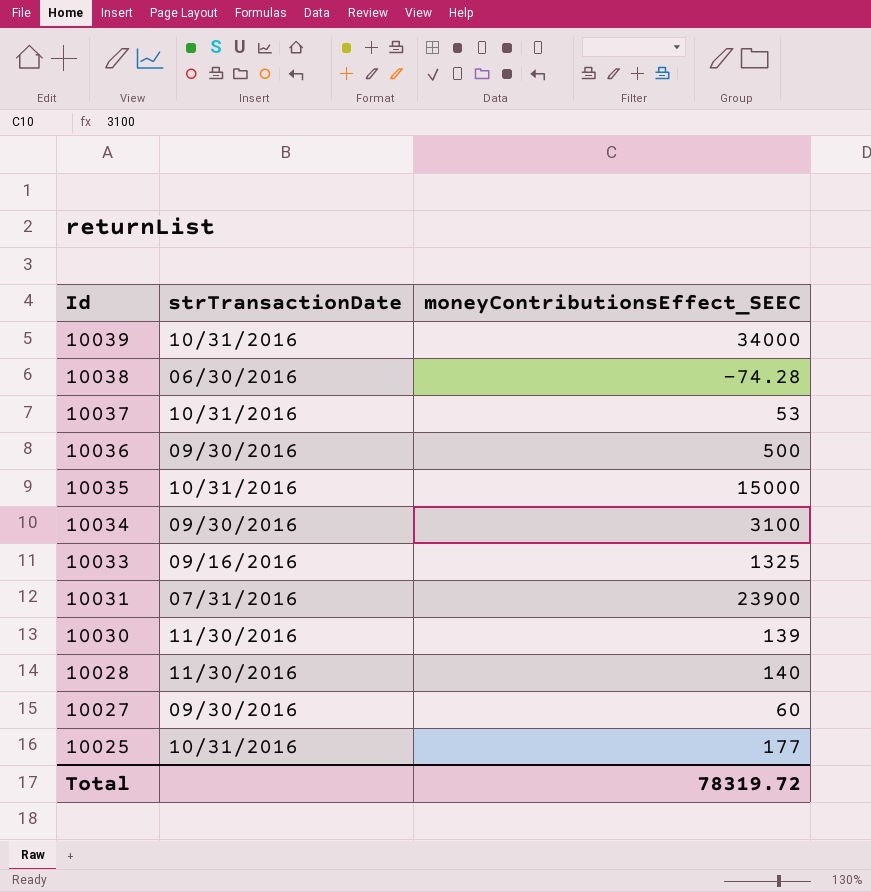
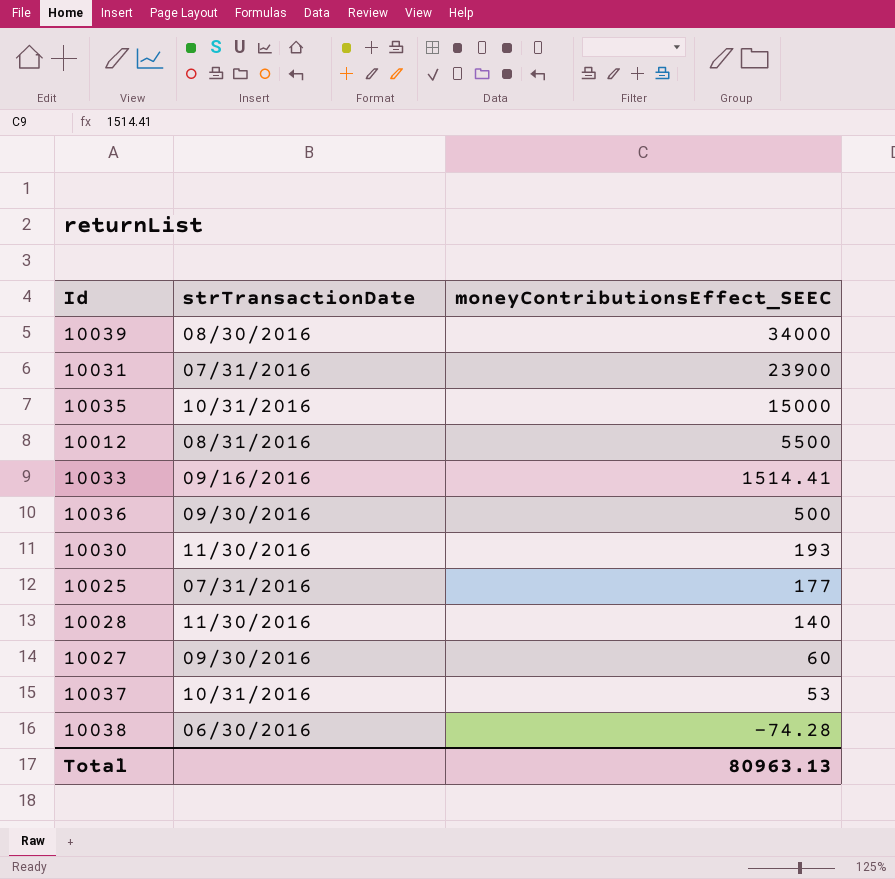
row order: Id descending -> moneyContributionsEffect_SEEC descending
row 10034: 09/30/2016 | 3100 -> none
10039 | strTransactionDate: 10/31/2016 -> 08/30/2016
row 10012: none -> 08/31/2016 | 5500
10033 | moneyContributionsEffect_SEEC: 1325 -> 1514.41
10030 | moneyContributionsEffect_SEEC: 139 -> 193
10025 | strTransactionDate: 10/31/2016 -> 07/31/2016
Total | moneyContributionsEffect_SEEC: 78319.72 -> 80963.13

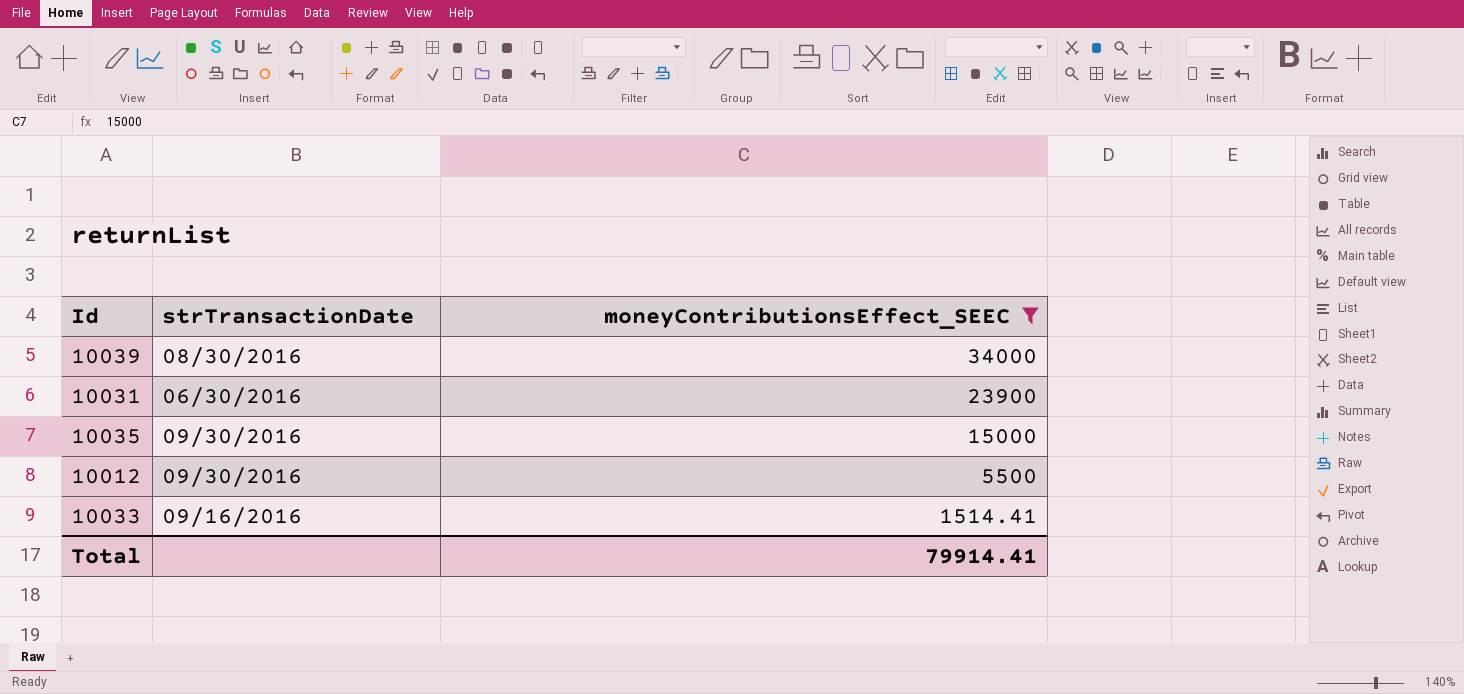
filter: none -> moneyContributionsEffect_SEEC >= 1514.41
10031 | strTransactionDate: 07/31/2016 -> 06/30/2016
10035 | strTransactionDate: 10/31/2016 -> 09/30/2016
10012 | strTransactionDate: 08/31/2016 -> 09/30/2016
Total | moneyContributionsEffect_SEEC: 80963.13 -> 79914.41

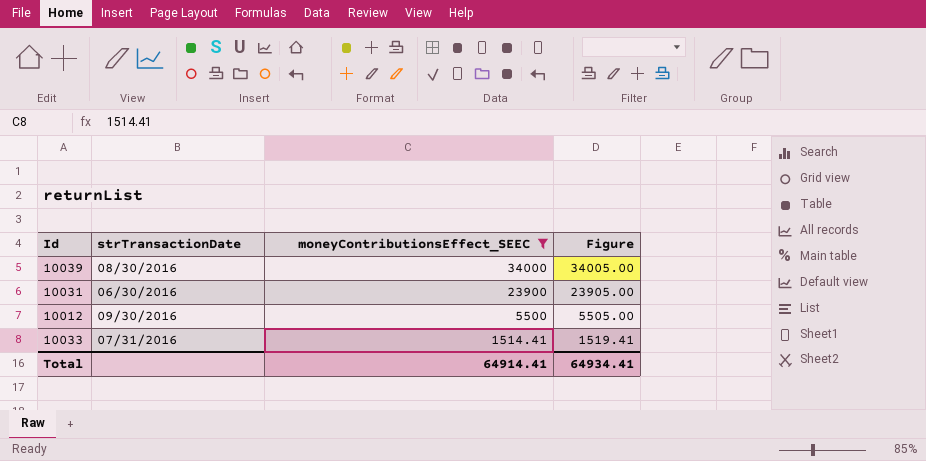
column Figure | formula: none -> [moneyContributionsEffect_SEEC] + 5
row 10035: 09/30/2016 | 15000 -> none
10033 | strTransactionDate: 09/16/2016 -> 07/31/2016
Total | moneyContributionsEffect_SEEC: 79914.41 -> 64914.41

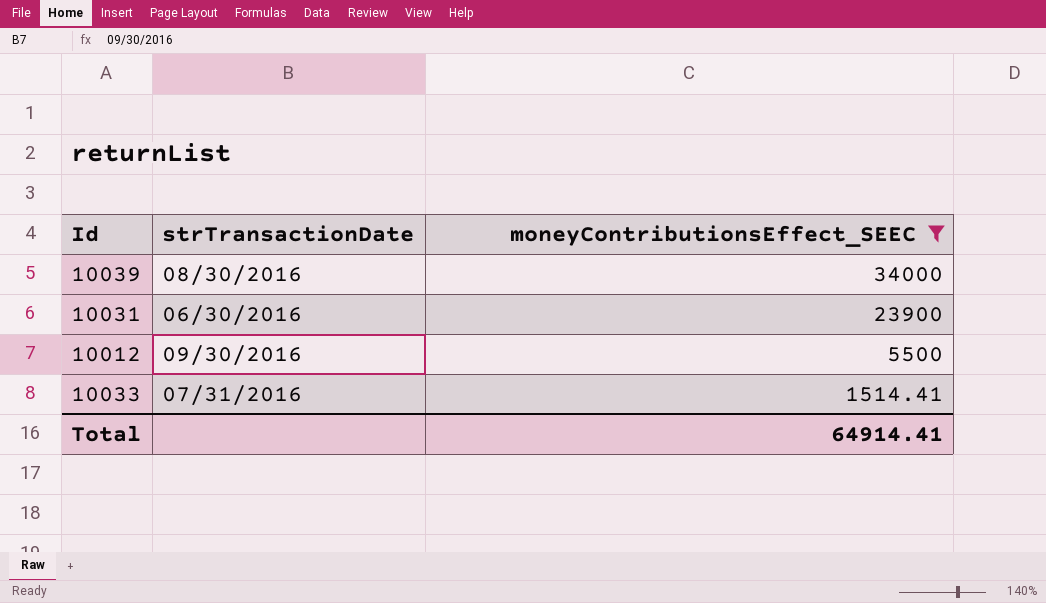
column Figure | formula: [moneyContributionsEffect_SEEC] + 5 -> none

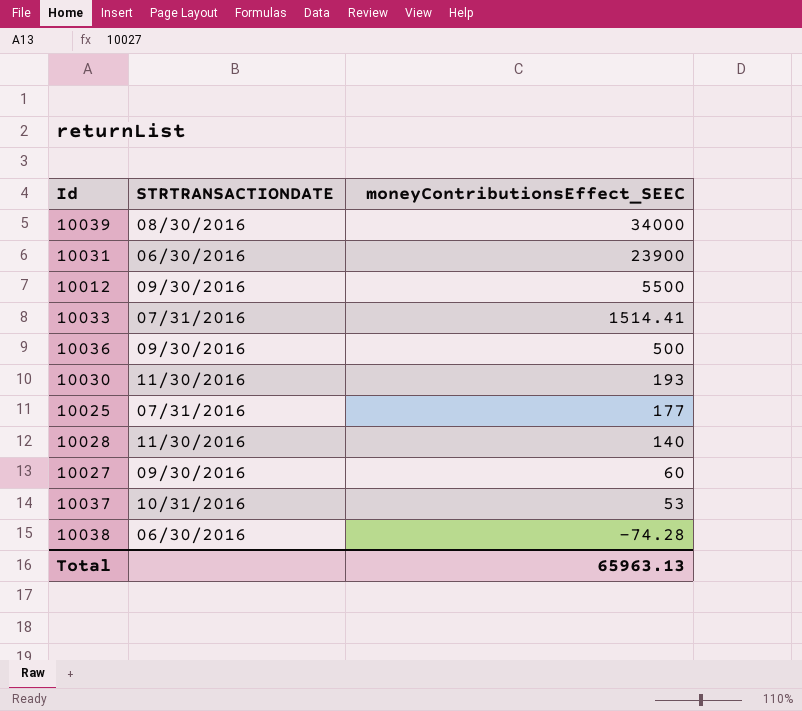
filter: moneyContributionsEffect_SEEC >= 1514.41 -> none
column name: strTransactionDate -> STRTRANSACTIONDATE
Total | moneyContributionsEffect_SEEC: 64914.41 -> 65963.13

